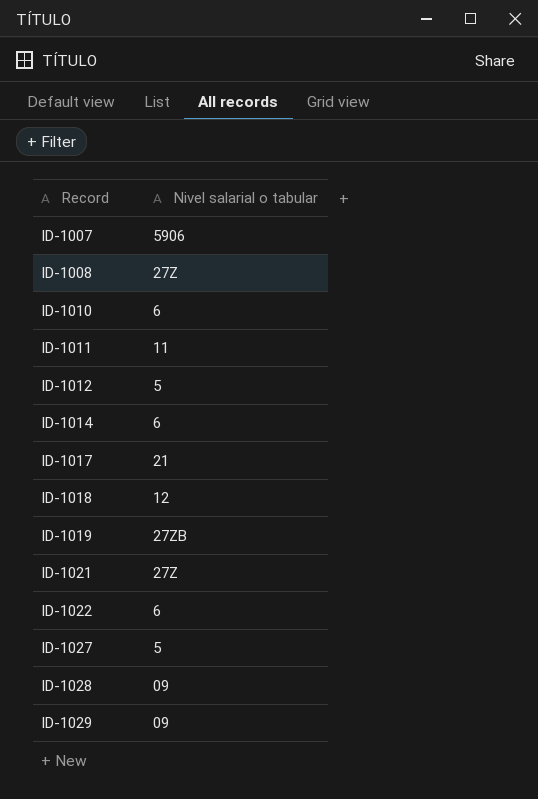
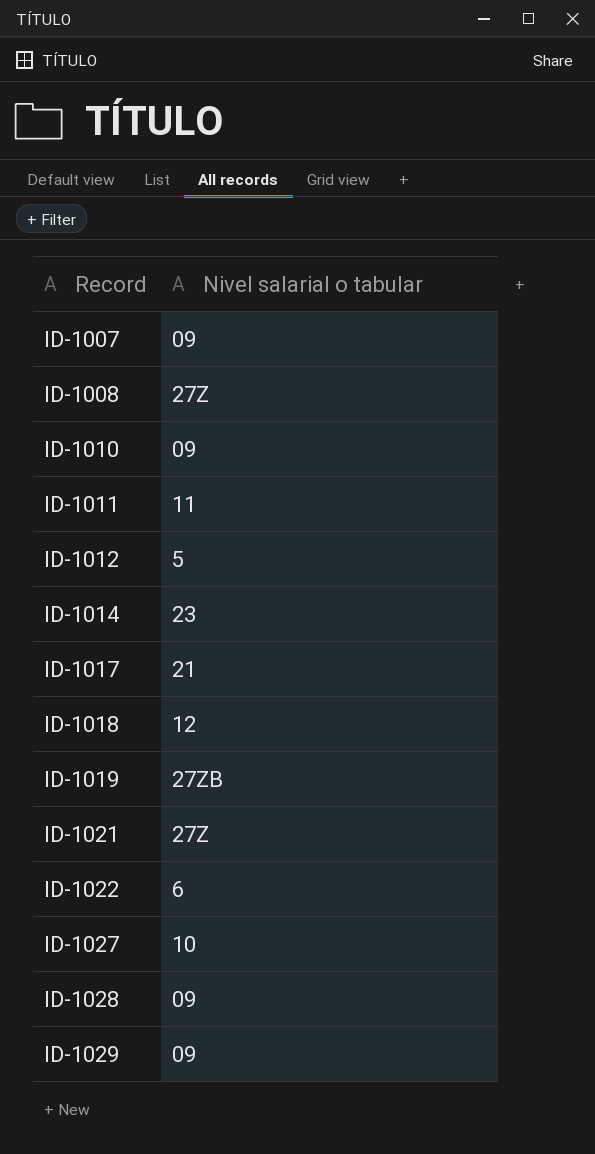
ID-1007 | Nivel salarial o tabular: 5906 -> 09
ID-1010 | Nivel salarial o tabular: 6 -> 09
ID-1014 | Nivel salarial o tabular: 6 -> 23
ID-1027 | Nivel salarial o tabular: 5 -> 10

